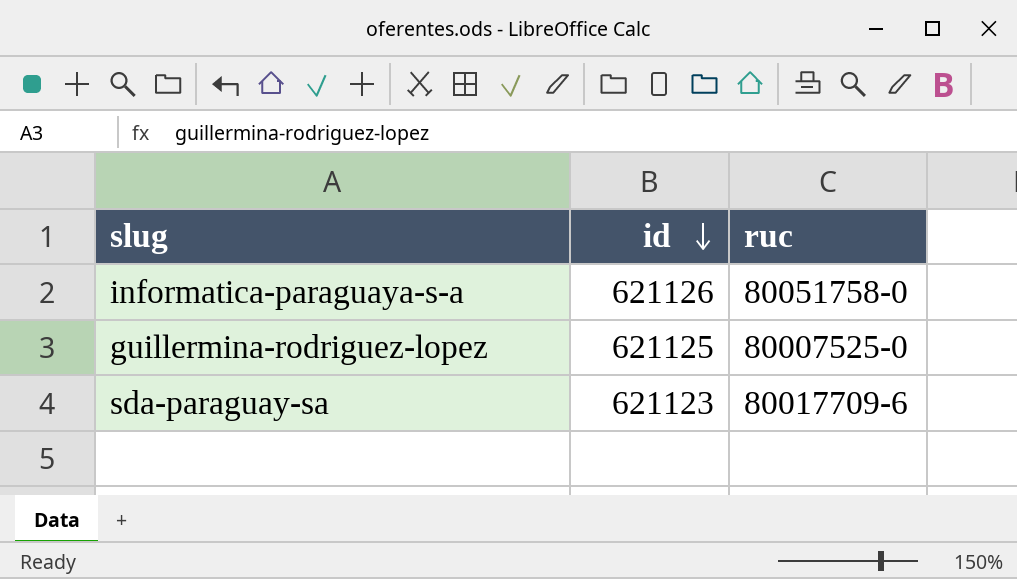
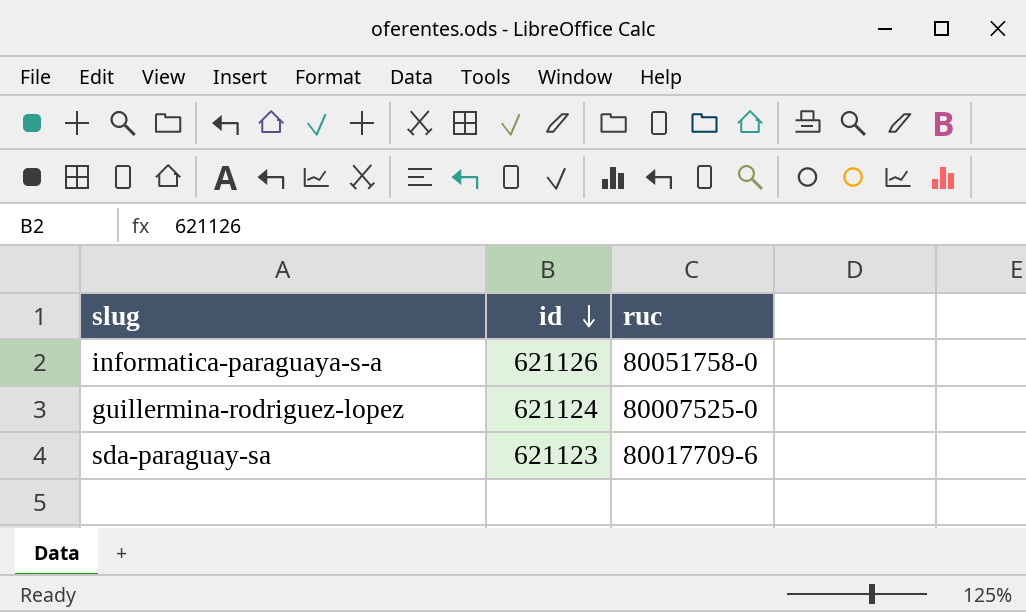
guillermina-rodriguez-lopez | id: 621125 -> 621124

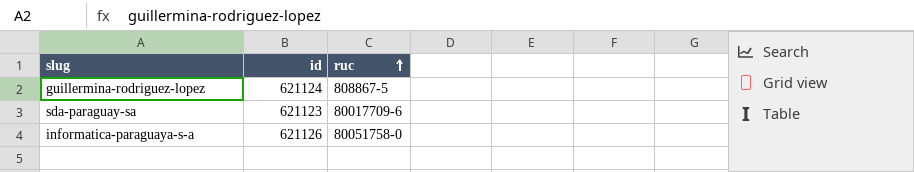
row order: id descending -> ruc ascending
guillermina-rodriguez-lopez | ruc: 80007525-0 -> 808867-5

